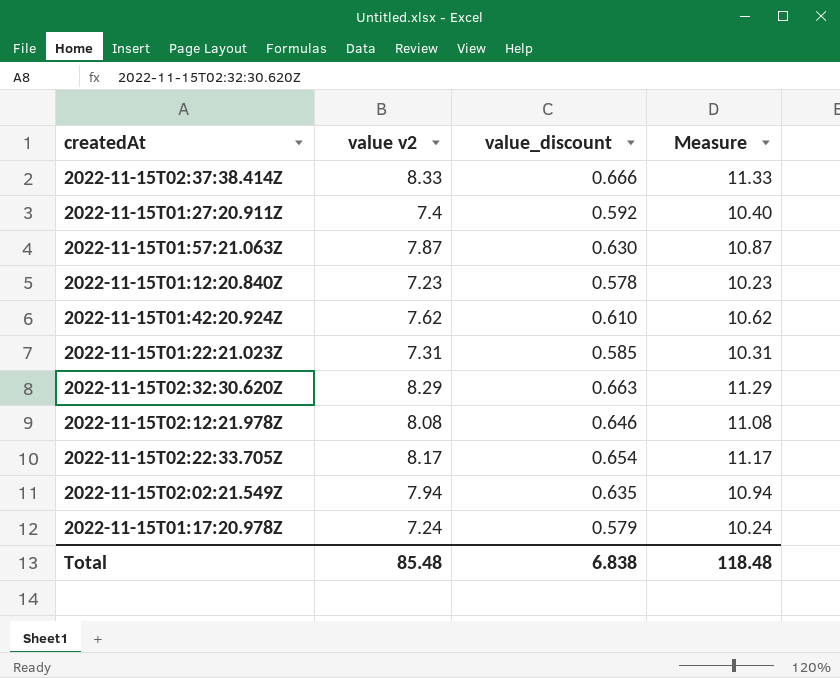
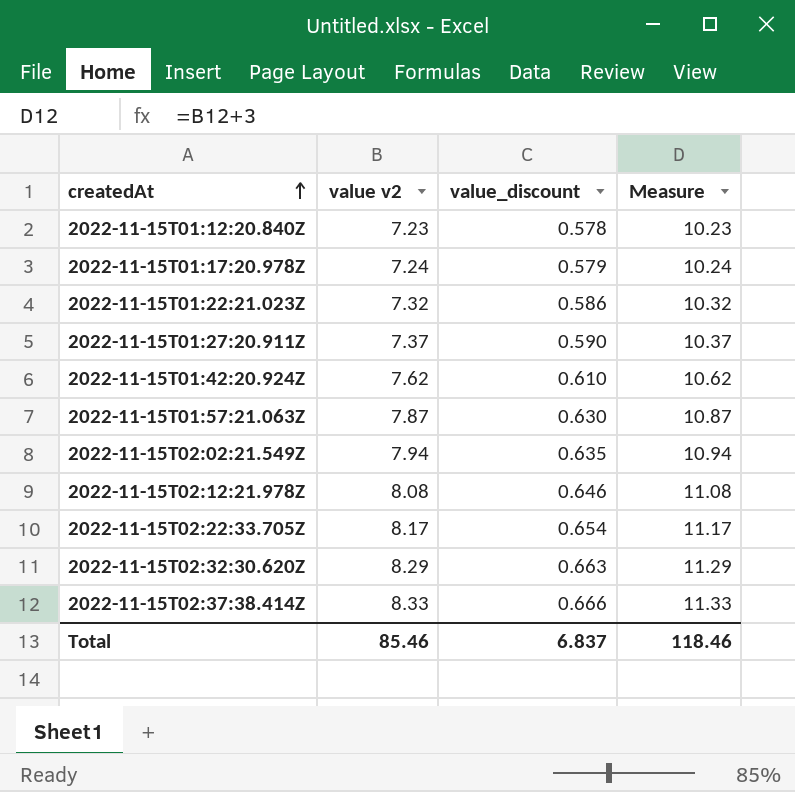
row order: none -> createdAt ascending
2022-11-15T01:22:21.023Z | value v2: 7.31 -> 7.32
2022-11-15T01:22:21.023Z | value_discount: 0.585 -> 0.586
2022-11-15T01:22:21.023Z | Measure: 10.31 -> 10.32
2022-11-15T01:27:20.911Z | value v2: 7.4 -> 7.37
2022-11-15T01:27:20.911Z | value_discount: 0.592 -> 0.590
2022-11-15T01:27:20.911Z | Measure: 10.40 -> 10.37
Total | value v2: 85.48 -> 85.46
Total | value_discount: 6.838 -> 6.837
Total | Measure: 118.48 -> 118.46

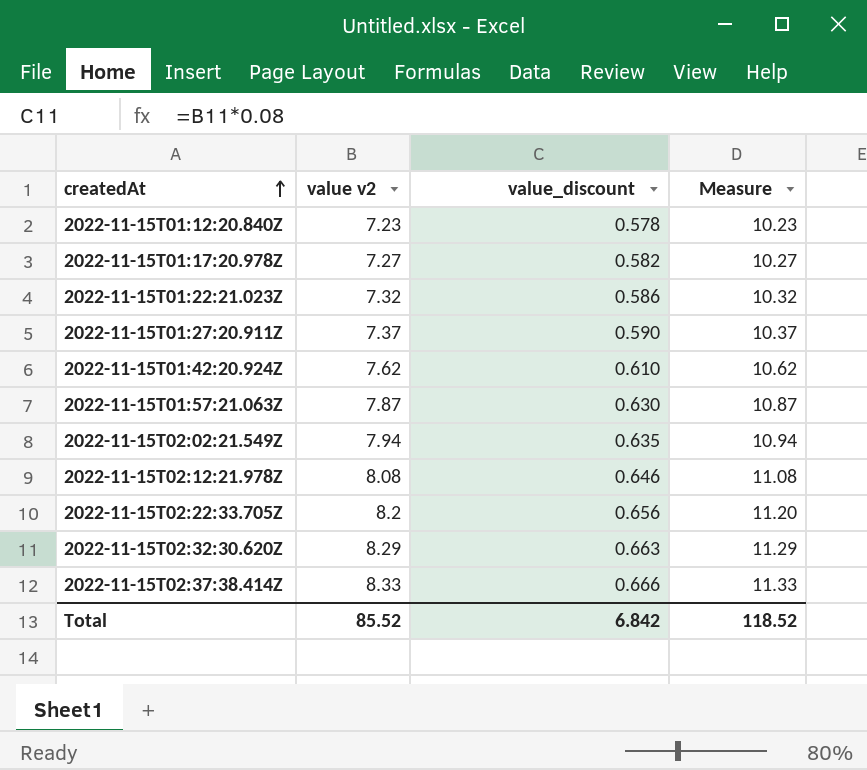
2022-11-15T01:17:20.978Z | value v2: 7.24 -> 7.27
2022-11-15T01:17:20.978Z | value_discount: 0.579 -> 0.582
2022-11-15T01:17:20.978Z | Measure: 10.24 -> 10.27
2022-11-15T02:22:33.705Z | value v2: 8.17 -> 8.2
2022-11-15T02:22:33.705Z | value_discount: 0.654 -> 0.656
2022-11-15T02:22:33.705Z | Measure: 11.17 -> 11.20
Total | value v2: 85.46 -> 85.52
Total | value_discount: 6.837 -> 6.842
Total | Measure: 118.46 -> 118.52

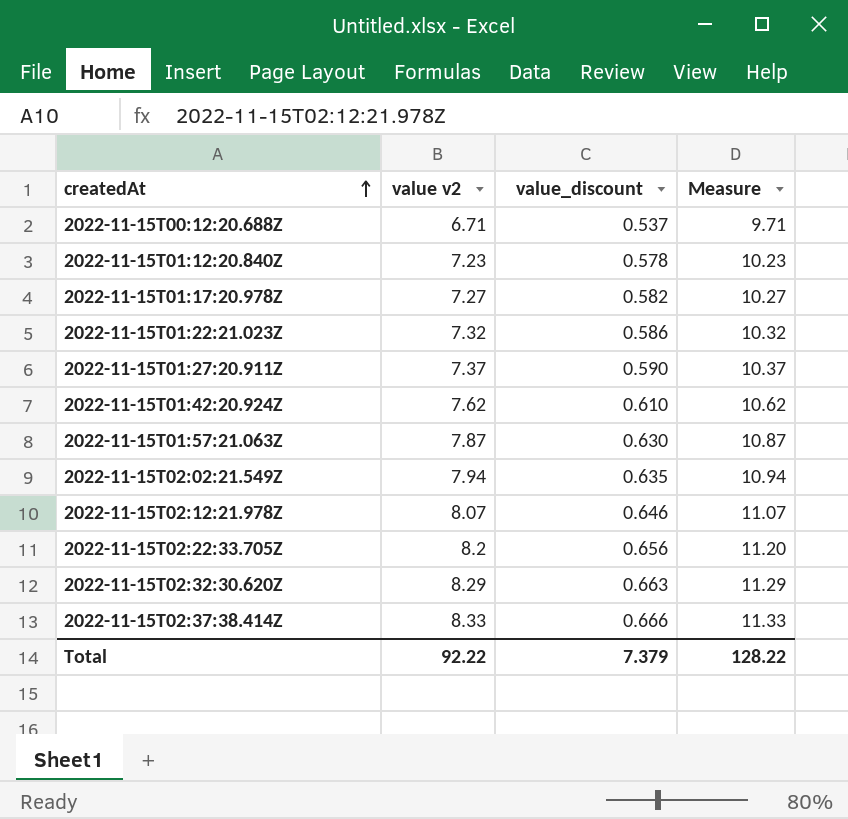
row 2022-11-15T00:12:20.688Z: none -> 6.71 | 0.537 | 9.71
2022-11-15T02:12:21.978Z | value v2: 8.08 -> 8.07
2022-11-15T02:12:21.978Z | Measure: 11.08 -> 11.07
Total | value v2: 85.52 -> 92.22
Total | value_discount: 6.842 -> 7.379
Total | Measure: 118.52 -> 128.22

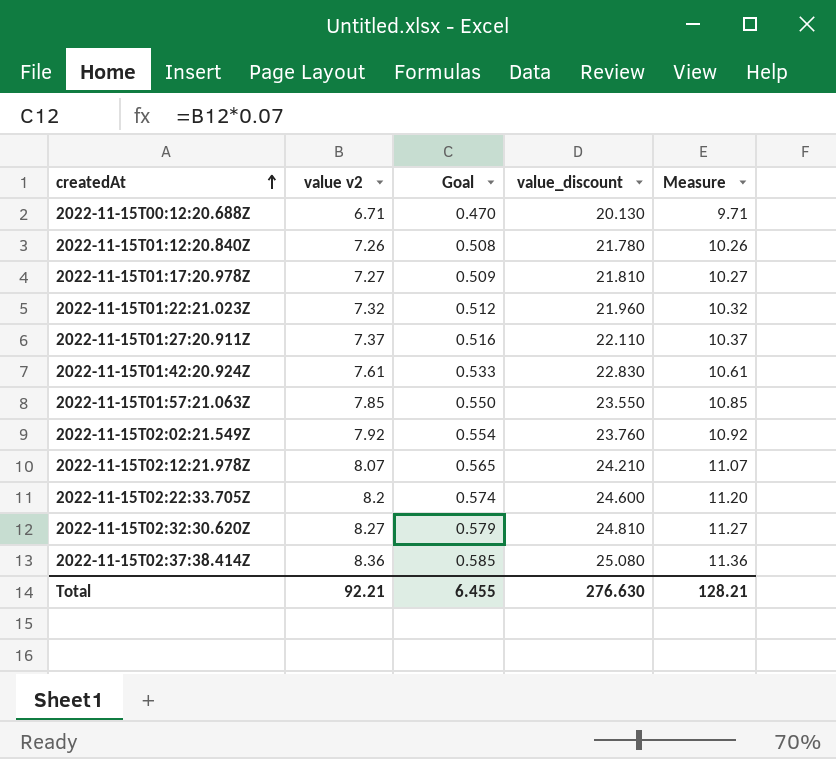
column Goal | formula: none -> [value v2] * 0.07
column value_discount | formula: [value v2] * 0.08 -> [value v2] * 3
2022-11-15T01:12:20.840Z | value v2: 7.23 -> 7.26
2022-11-15T01:12:20.840Z | Measure: 10.23 -> 10.26
2022-11-15T01:42:20.924Z | value v2: 7.62 -> 7.61
2022-11-15T01:42:20.924Z | Measure: 10.62 -> 10.61
2022-11-15T01:57:21.063Z | value v2: 7.87 -> 7.85
2022-11-15T01:57:21.063Z | Measure: 10.87 -> 10.85
2022-11-15T02:02:21.549Z | value v2: 7.94 -> 7.92
2022-11-15T02:02:21.549Z | Measure: 10.94 -> 10.92
2022-11-15T02:32:30.620Z | value v2: 8.29 -> 8.27
2022-11-15T02:32:30.620Z | Measure: 11.29 -> 11.27
2022-11-15T02:37:38.414Z | value v2: 8.33 -> 8.36
2022-11-15T02:37:38.414Z | Measure: 11.33 -> 11.36
Total | value v2: 92.22 -> 92.21
Total | value_discount: 7.379 -> 276.630
Total | Measure: 128.22 -> 128.21

